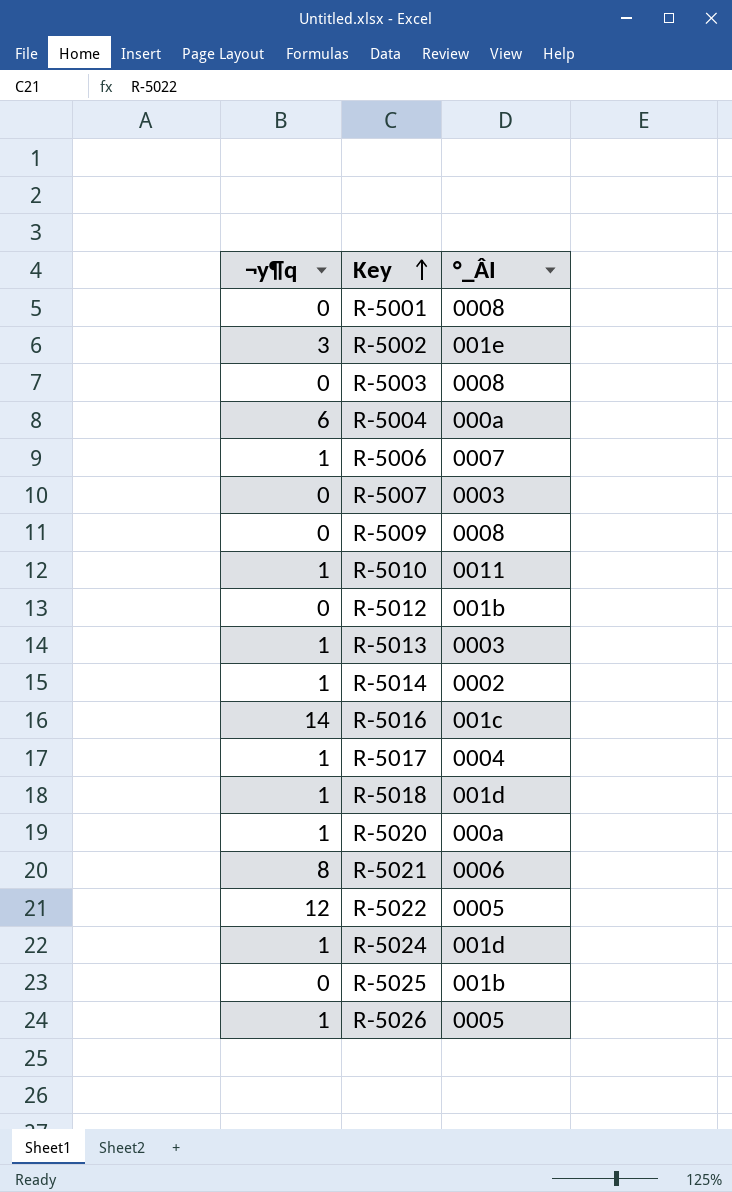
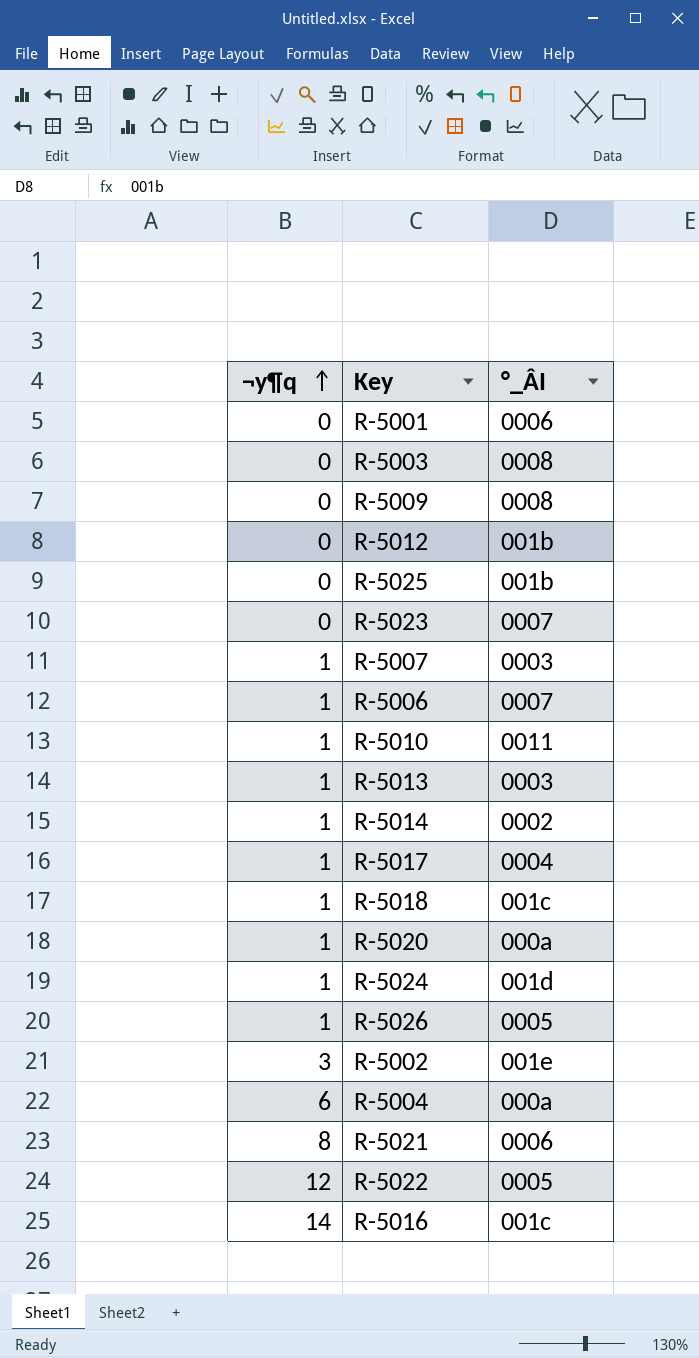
row order: Key ascending -> ¬y¶q ascending
R-5001 | °_ÂI: 0008 -> 0006
row R-5023: none -> 0 | 0007
R-5007 | ¬y¶q: 0 -> 1
R-5018 | °_ÂI: 001d -> 001c

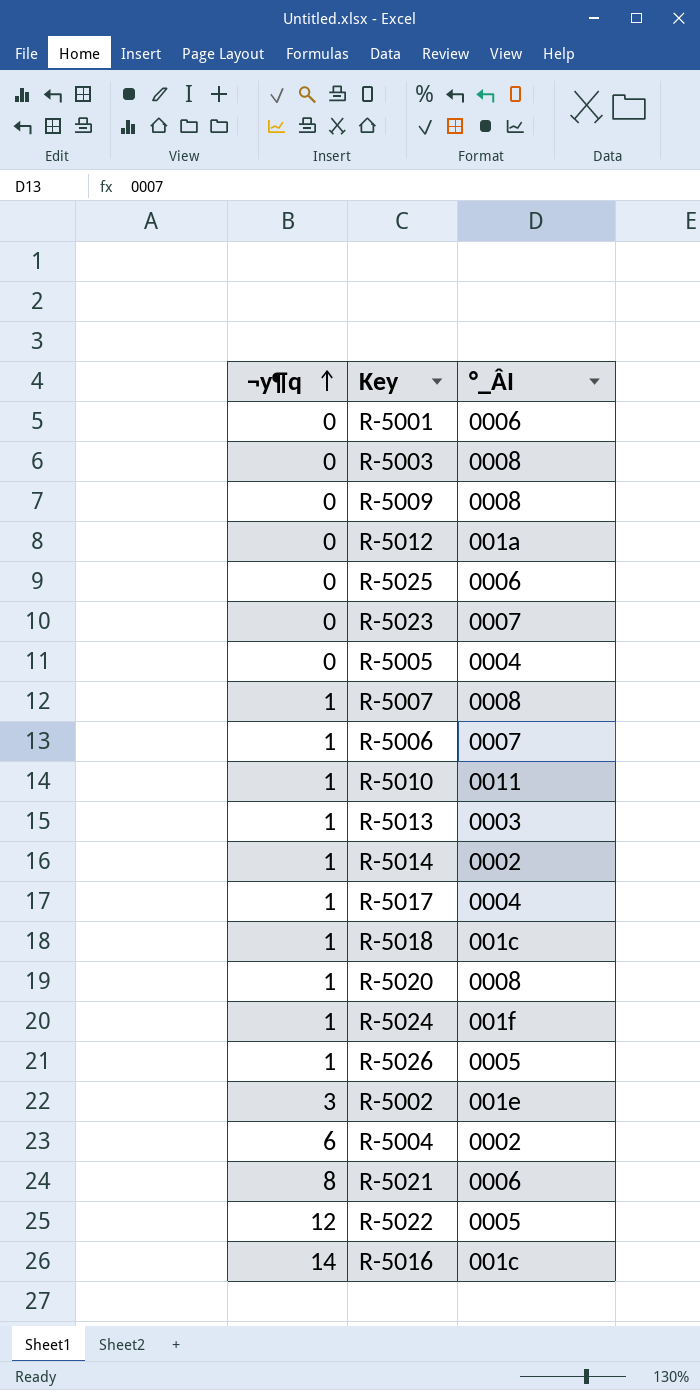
R-5012 | °_ÂI: 001b -> 001a
R-5025 | °_ÂI: 001b -> 0006
row R-5005: none -> 0 | 0004
R-5007 | °_ÂI: 0003 -> 0008
R-5020 | °_ÂI: 000a -> 0008
R-5024 | °_ÂI: 001d -> 001f
R-5004 | °_ÂI: 000a -> 0002

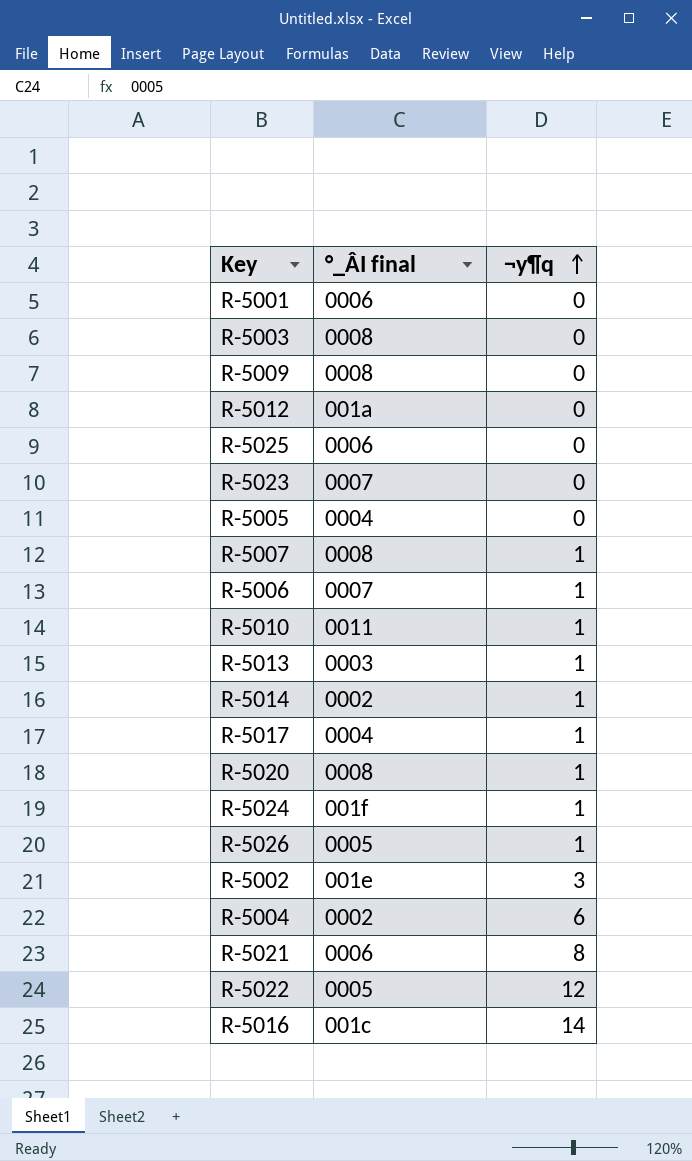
column name: °_ÂI -> °_ÂI final
column ¬y¶q | position: 1 -> 3
row R-5018: 1 | 001c -> none

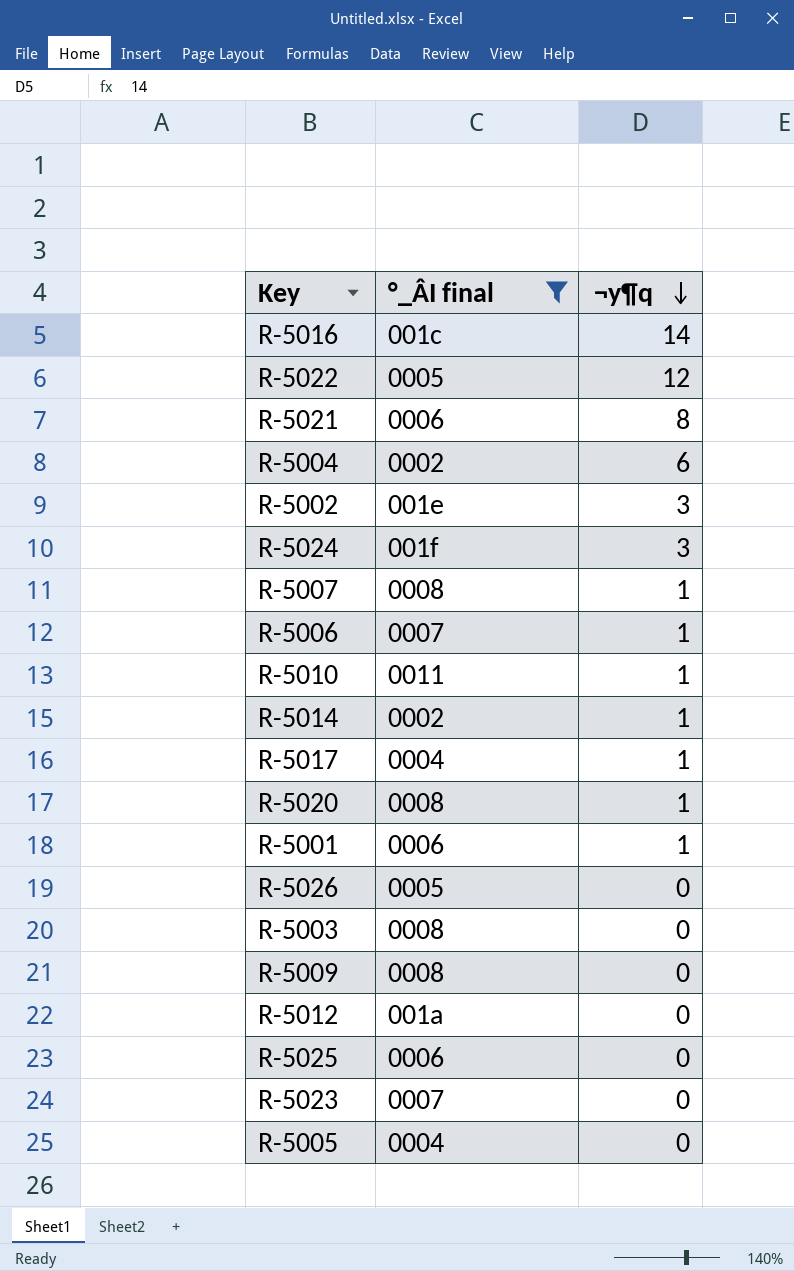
filter: none -> °_ÂI final != 0003
row order: ¬y¶q ascending -> ¬y¶q descending
R-5024 | ¬y¶q: 1 -> 3
R-5001 | ¬y¶q: 0 -> 1
R-5026 | ¬y¶q: 1 -> 0

